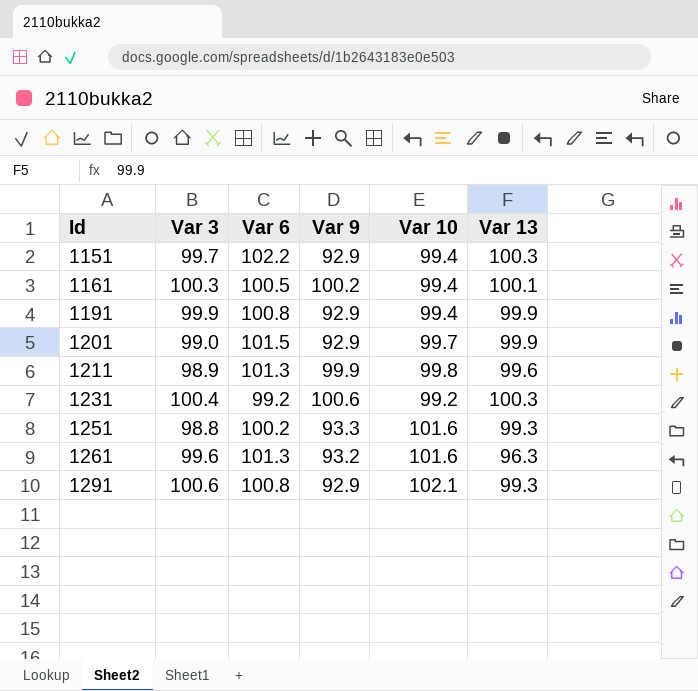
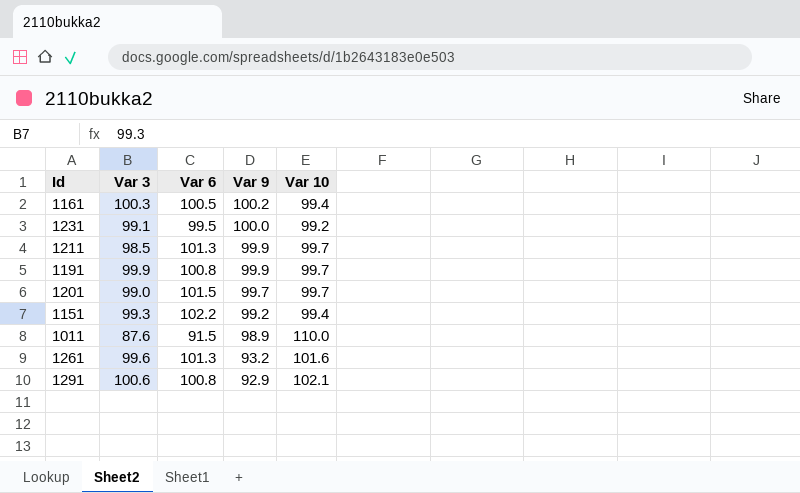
row order: Id ascending -> Var 9 descending
column Var 13 | position: 6 -> none
row 1251: 98.8 | 100.2 | 93.3 | 101.6 | 99.3 -> none
1231 | Var 3: 100.4 -> 99.1
1231 | Var 6: 99.2 -> 99.5
1231 | Var 9: 100.6 -> 100.0
1211 | Var 3: 98.9 -> 98.5
1211 | Var 10: 99.8 -> 99.7
1191 | Var 9: 92.9 -> 99.9
1191 | Var 10: 99.4 -> 99.7
1201 | Var 9: 92.9 -> 99.7
1151 | Var 3: 99.7 -> 99.3
1151 | Var 9: 92.9 -> 99.2
row 1011: none -> 87.6 | 91.5 | 98.9 | 110.0

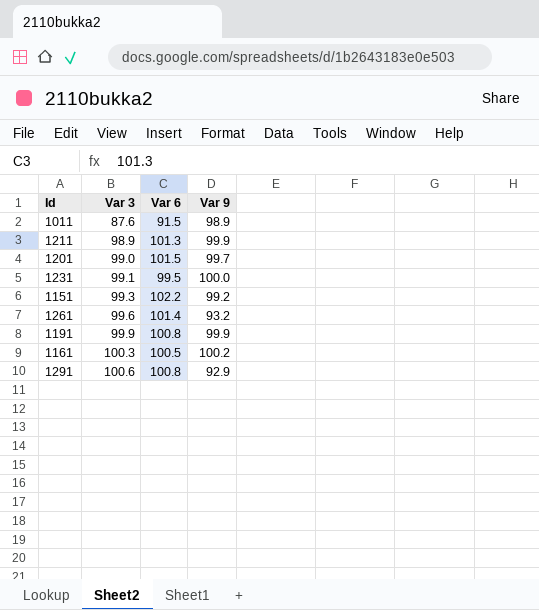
row order: Var 9 descending -> Var 3 ascending
column Var 10 | position: 5 -> none
1211 | Var 3: 98.5 -> 98.9
1261 | Var 6: 101.3 -> 101.4

